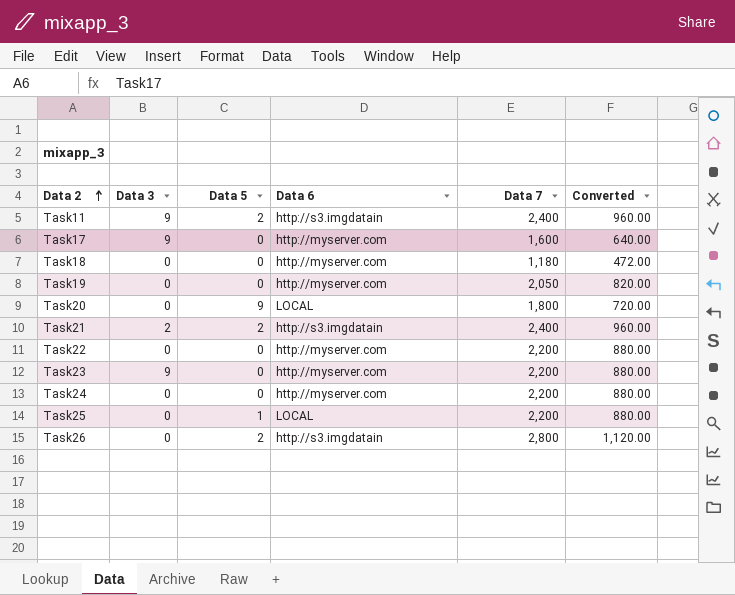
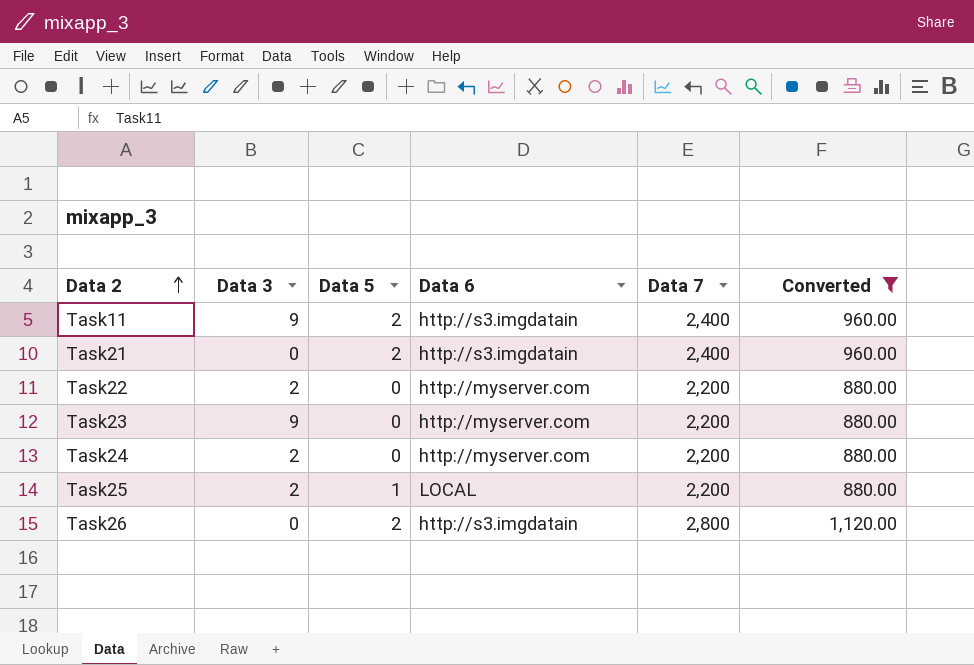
filter: none -> Converted >= 880.00
Task21 | Data 3: 2 -> 0
Task22 | Data 3: 0 -> 2
Task24 | Data 3: 0 -> 2
Task25 | Data 3: 0 -> 2

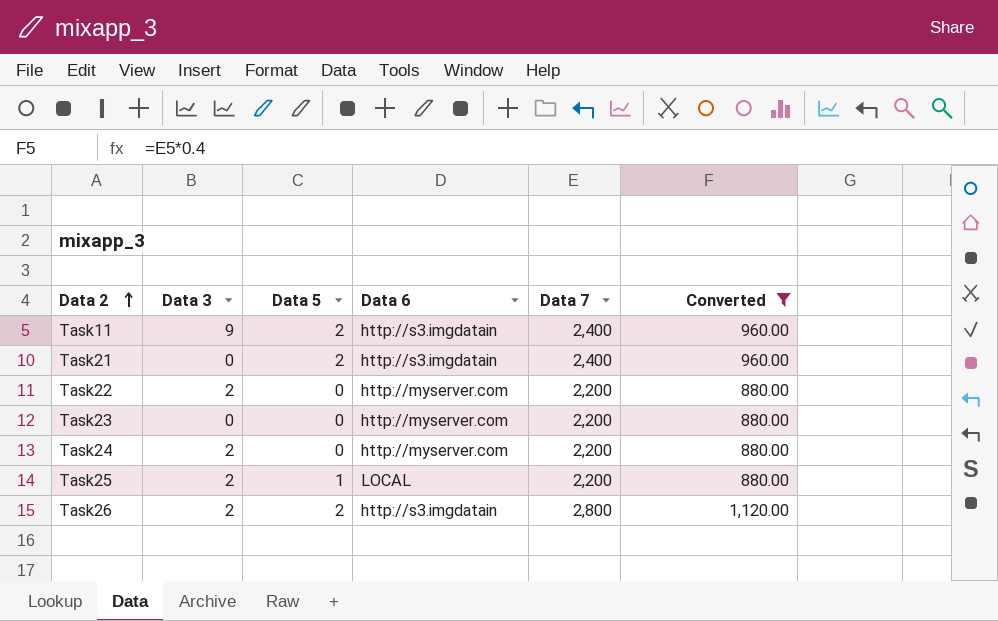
Task23 | Data 3: 9 -> 0
Task26 | Data 3: 0 -> 2

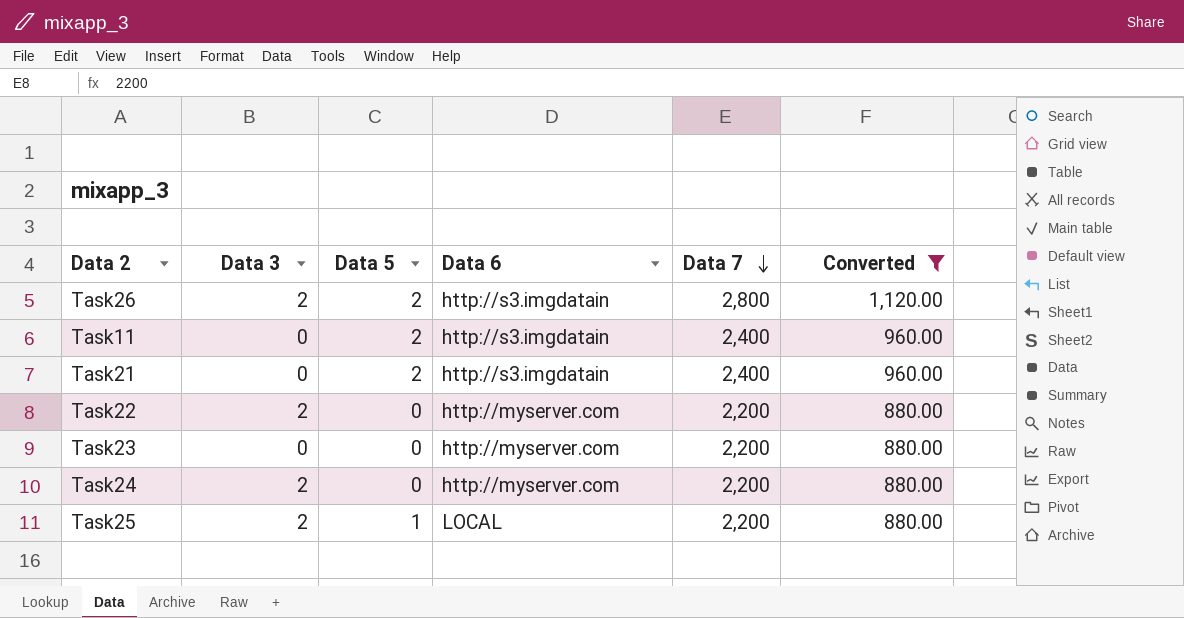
row order: Data 2 ascending -> Data 7 descending
Task11 | Data 3: 9 -> 0

